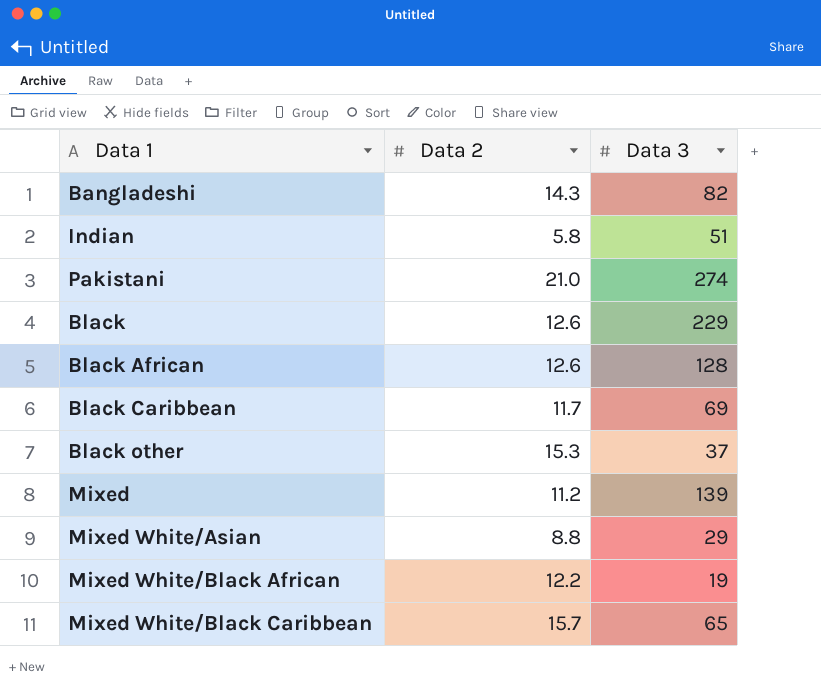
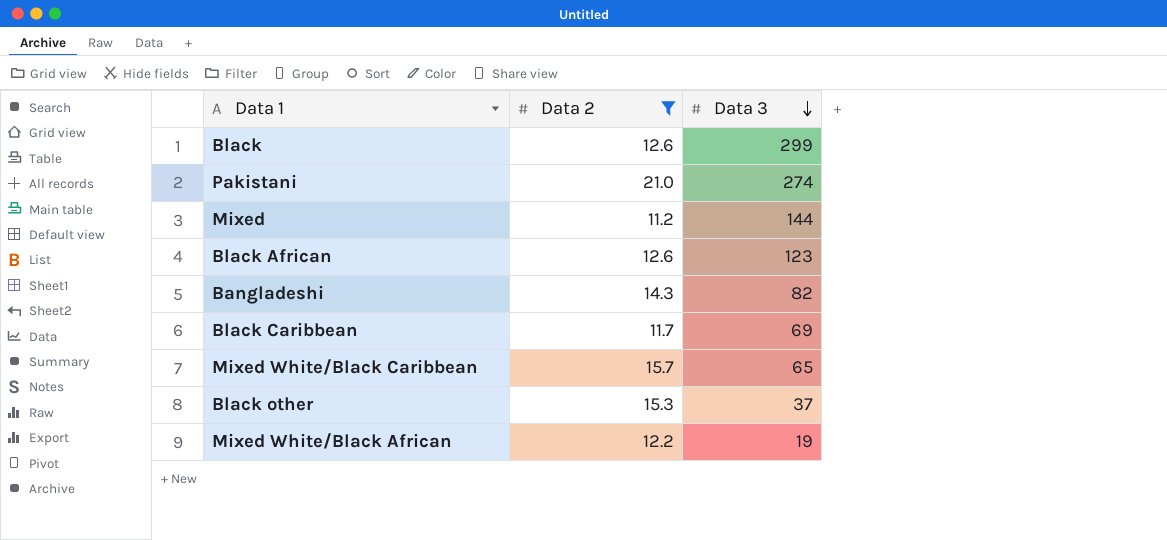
filter: none -> Data 2 >= 11.2
row order: none -> Data 3 descending
Black | Data 3: 229 -> 299
Mixed | Data 3: 139 -> 144
Black African | Data 3: 128 -> 123

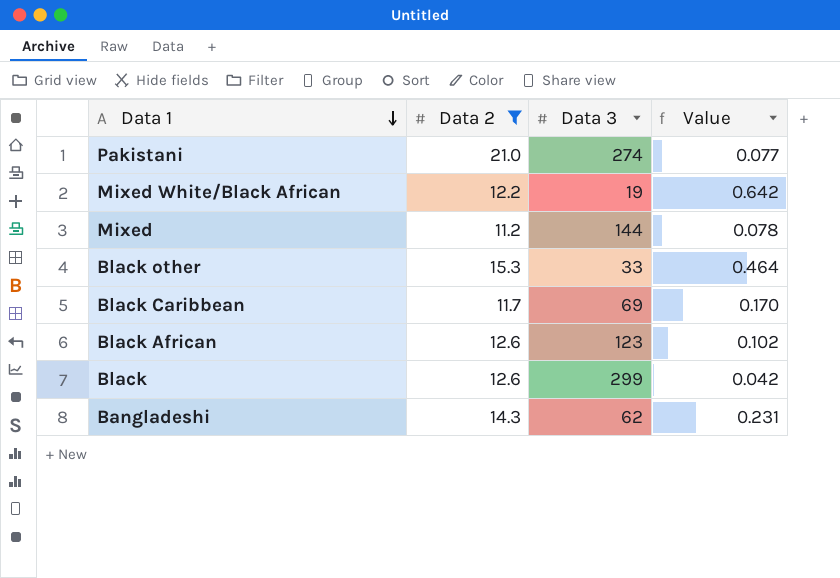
row order: Data 3 descending -> Data 1 descending
column Value | formula: none -> [Data 2] / [Data 3]
row Mixed White/Black Caribbean: 15.7 | 65 -> none
Black other | Data 3: 37 -> 33
Bangladeshi | Data 3: 82 -> 62

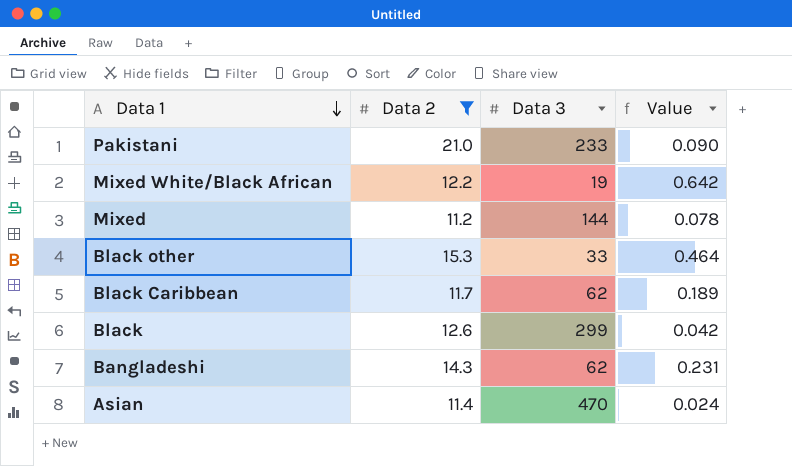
row Black African: 12.6 | 123 | 0.102 -> none
Pakistani | Data 3: 274 -> 233
Pakistani | Value: 0.077 -> 0.090
Black Caribbean | Data 3: 69 -> 62
Black Caribbean | Value: 0.170 -> 0.189
row Asian: none -> 11.4 | 470 | 0.024

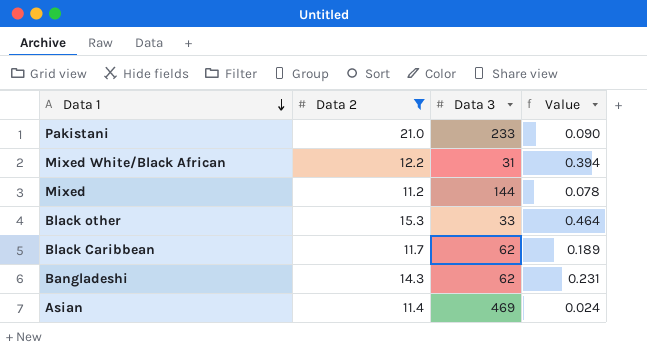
row Black: 12.6 | 299 | 0.042 -> none
Mixed White/Black African | Data 3: 19 -> 31
Mixed White/Black African | Value: 0.642 -> 0.394
Asian | Data 3: 470 -> 469

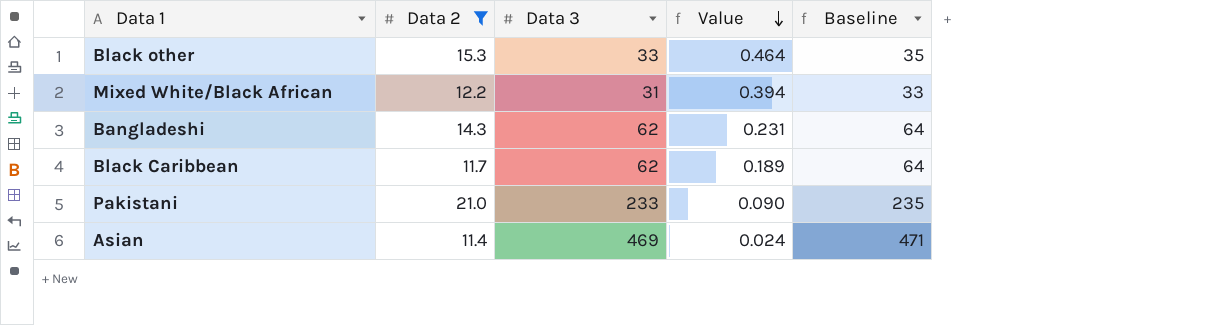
row order: Data 1 descending -> Value descending
column Baseline | formula: none -> [Data 3] + 2
row Mixed: 11.2 | 144 | 0.078 -> none

